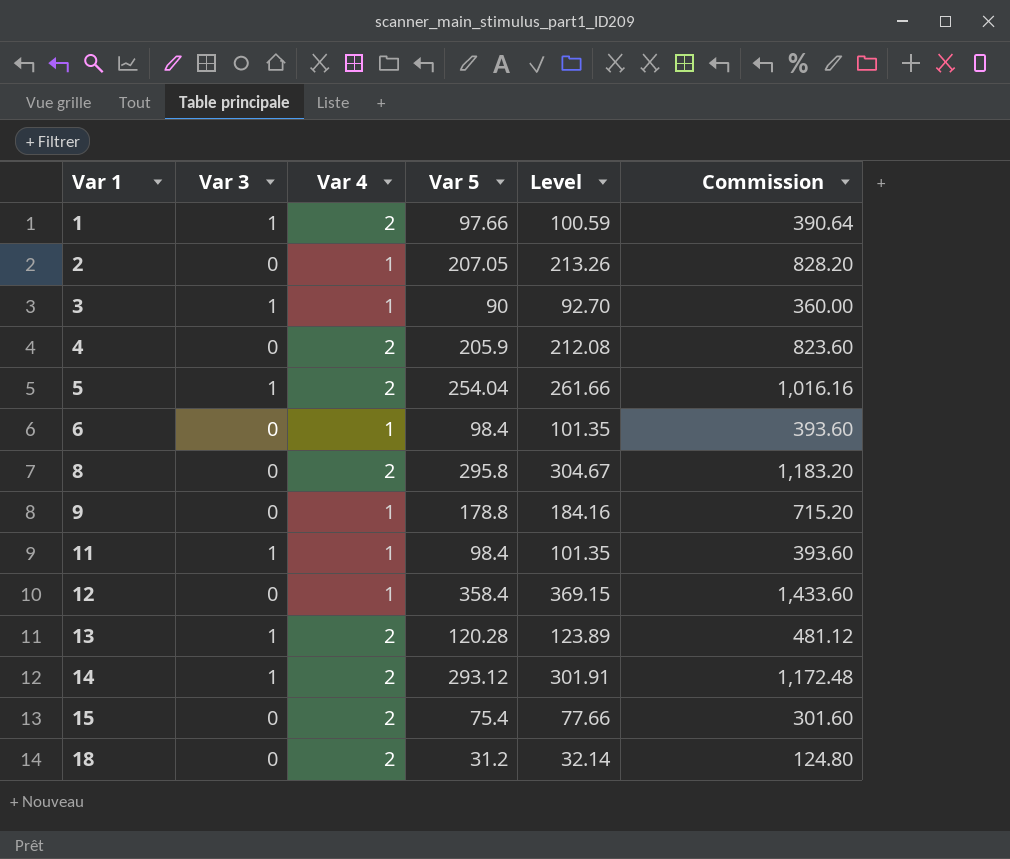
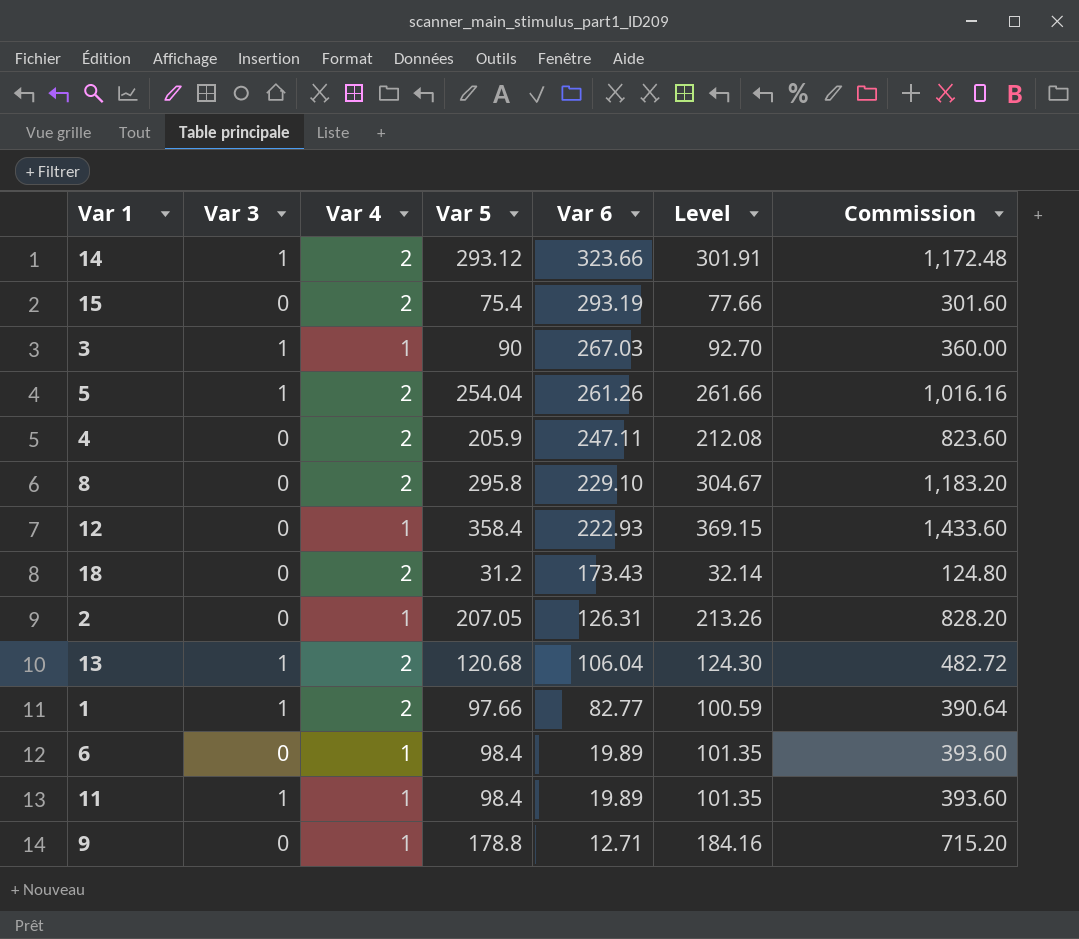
row order: Var 1 ascending -> Var 6 descending
column Var 6 | position: none -> 5
13 | Var 5: 120.28 -> 120.68
13 | Level: 123.89 -> 124.30
13 | Commission: 481.12 -> 482.72

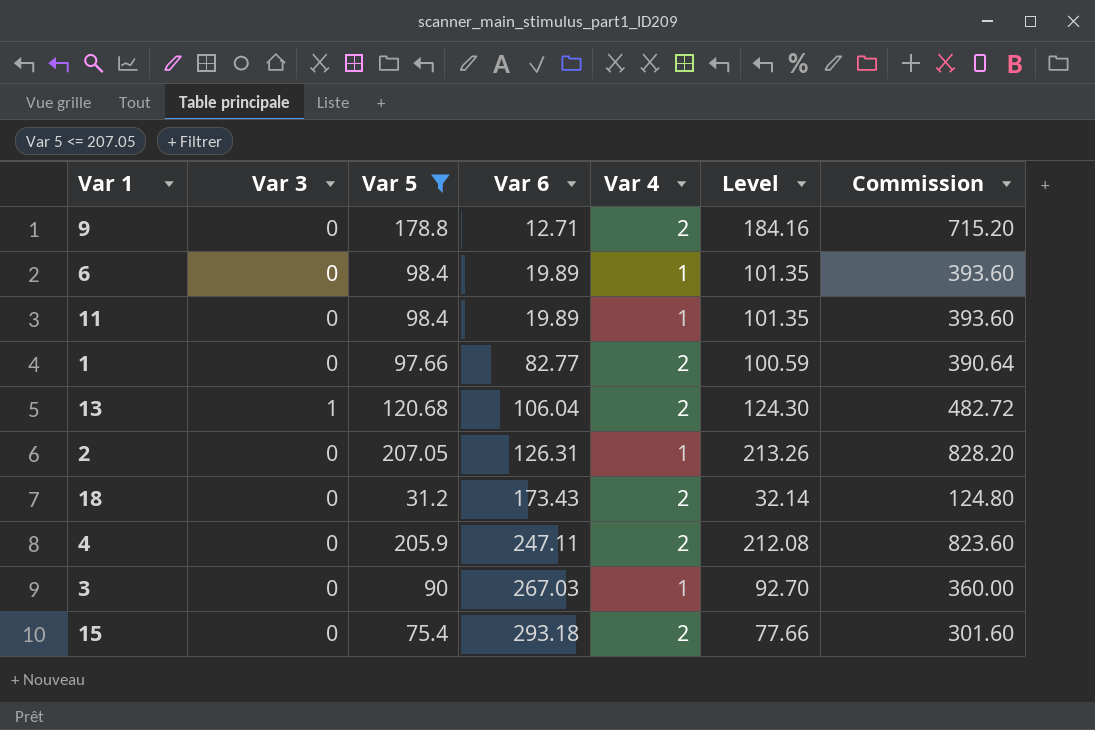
filter: none -> Var 5 <= 207.05
row order: Var 6 descending -> Var 6 ascending
column Var 4 | position: 3 -> 5
9 | Var 4: 1 -> 2
11 | Var 3: 1 -> 0
1 | Var 3: 1 -> 0
3 | Var 3: 1 -> 0
15 | Var 6: 293.19 -> 293.18

